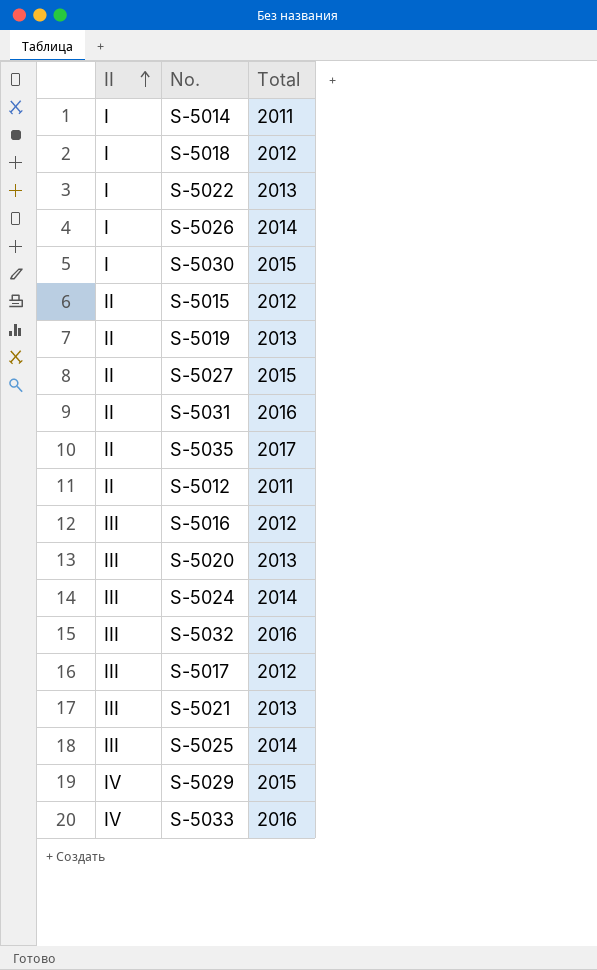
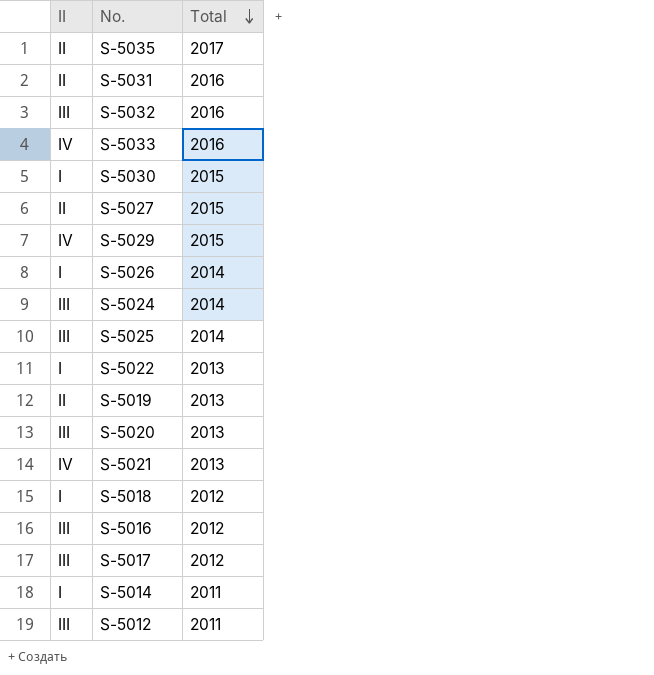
row order: II ascending -> Total descending
row S-5015: II | 2012 -> none
S-5021 | II: III -> IV
S-5012 | II: II -> III

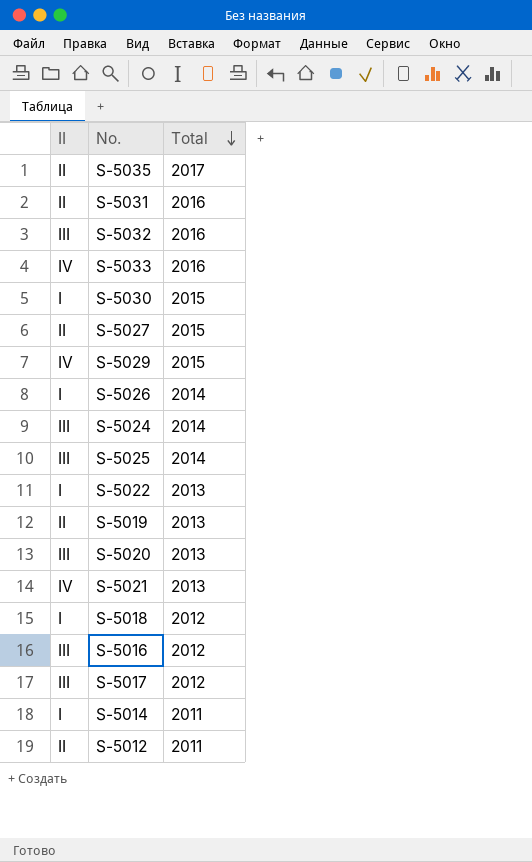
S-5012 | II: III -> II

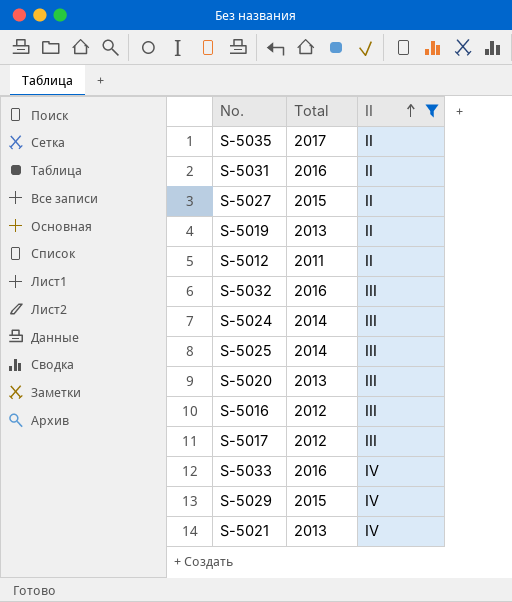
filter: none -> II != I
row order: Total descending -> II ascending
column II | position: 1 -> 3

